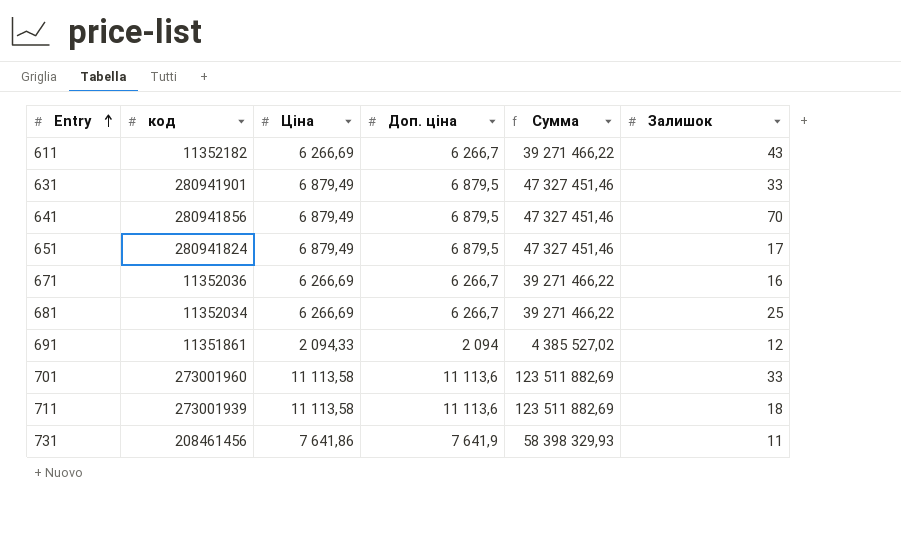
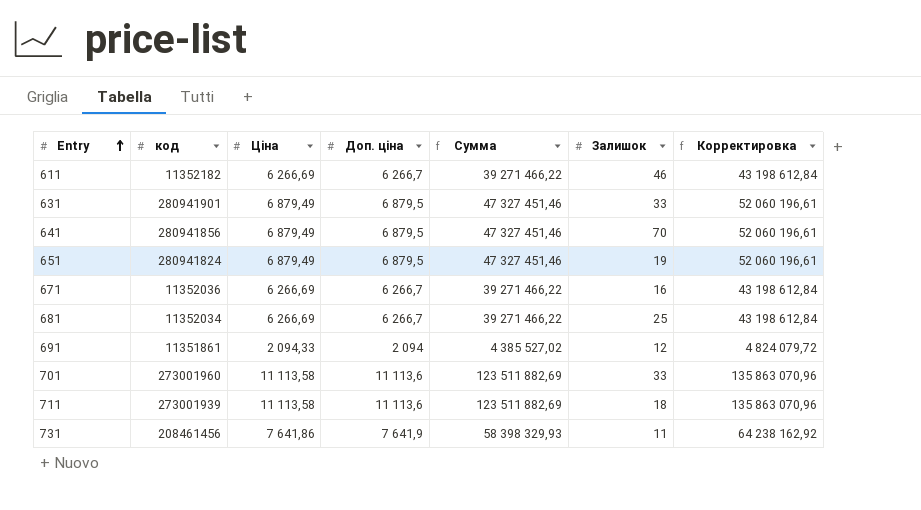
column Корректировка | formula: none -> [Сумма] * 1,1
611 | Залишок: 43 -> 46
651 | Залишок: 17 -> 19

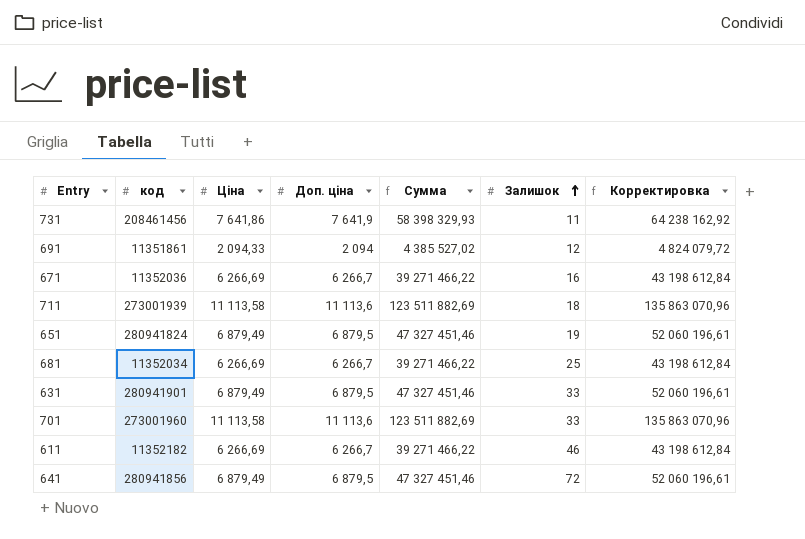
row order: Entry ascending -> Залишок ascending
641 | Залишок: 70 -> 72

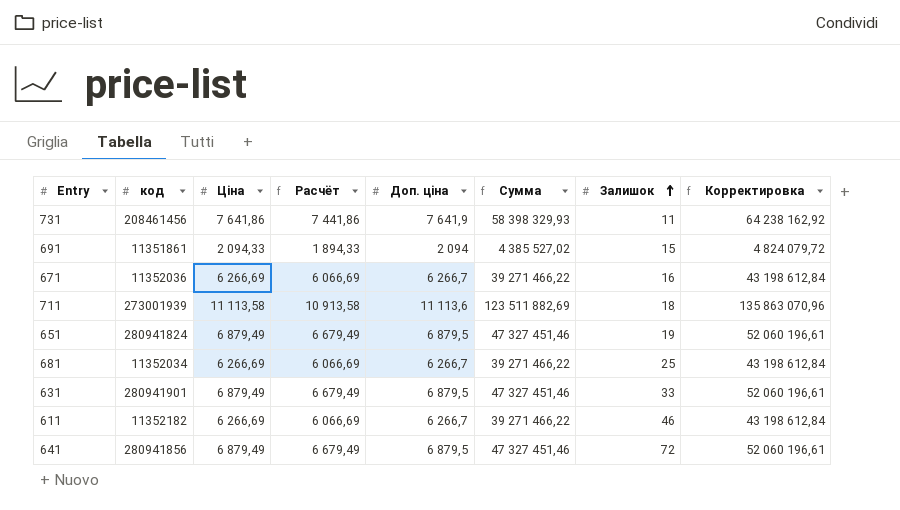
column Расчёт | formula: none -> [Ціна] - 200
row 701: 273001960 | 11 113,58 | 11 113,6 | 123 511 882,69 | 33 | 135 863 070,96 -> none
691 | Залишок: 12 -> 15

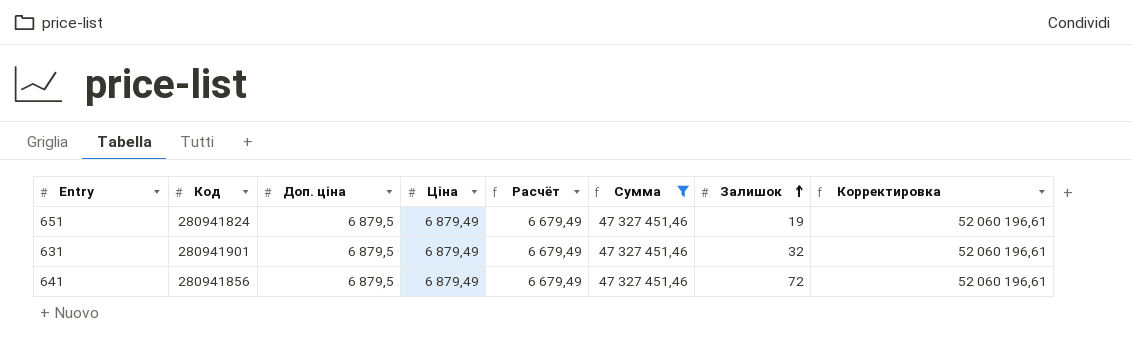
filter: none -> Сумма = 47 327 451,46
column name: код -> Код
column Доп. ціна | position: 5 -> 3
631 | Залишок: 33 -> 32

